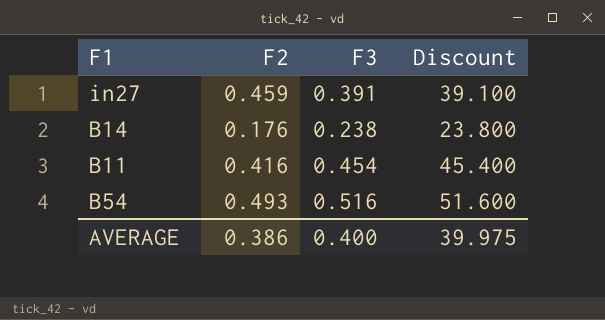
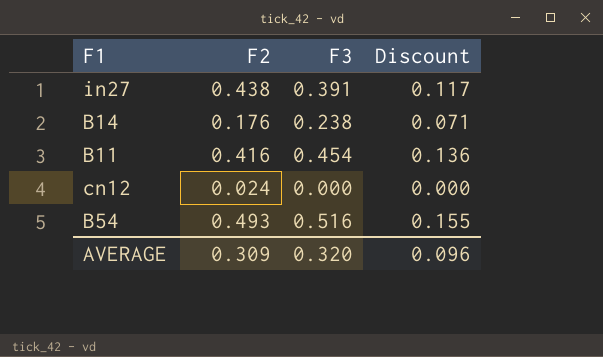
column Discount | formula: [F3] * 100 -> [F3] * 0.3
in27 | F2: 0.459 -> 0.438
row cn12: none -> 0.024 | 0.000 | 0.000
AVERAGE | F2: 0.386 -> 0.309
AVERAGE | F3: 0.400 -> 0.320
AVERAGE | Discount: 39.975 -> 0.096

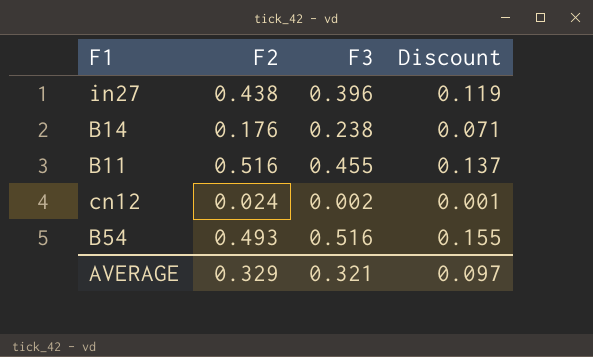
in27 | F3: 0.391 -> 0.396
in27 | Discount: 0.117 -> 0.119
B11 | F2: 0.416 -> 0.516
B11 | F3: 0.454 -> 0.455
B11 | Discount: 0.136 -> 0.137
cn12 | F3: 0.000 -> 0.002
cn12 | Discount: 0.000 -> 0.001
AVERAGE | F2: 0.309 -> 0.329
AVERAGE | F3: 0.320 -> 0.321
AVERAGE | Discount: 0.096 -> 0.097

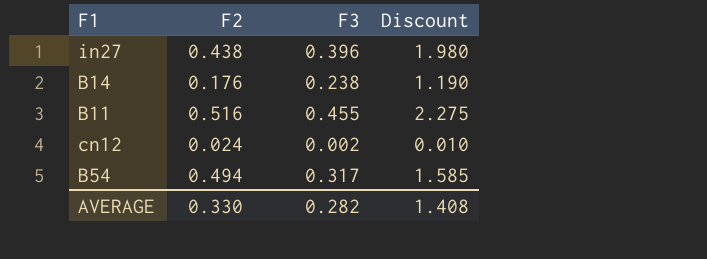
column Discount | formula: [F3] * 0.3 -> [F3] * 5
B54 | F2: 0.493 -> 0.494
B54 | F3: 0.516 -> 0.317
AVERAGE | F2: 0.329 -> 0.330
AVERAGE | F3: 0.321 -> 0.282
AVERAGE | Discount: 0.097 -> 1.408

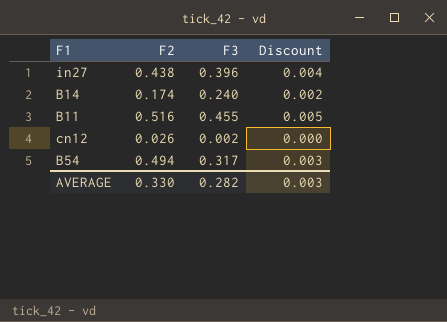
column Discount | formula: [F3] * 5 -> [F3] * 0.01
B14 | F2: 0.176 -> 0.174
B14 | F3: 0.238 -> 0.240
cn12 | F2: 0.024 -> 0.026
AVERAGE | Discount: 1.408 -> 0.003

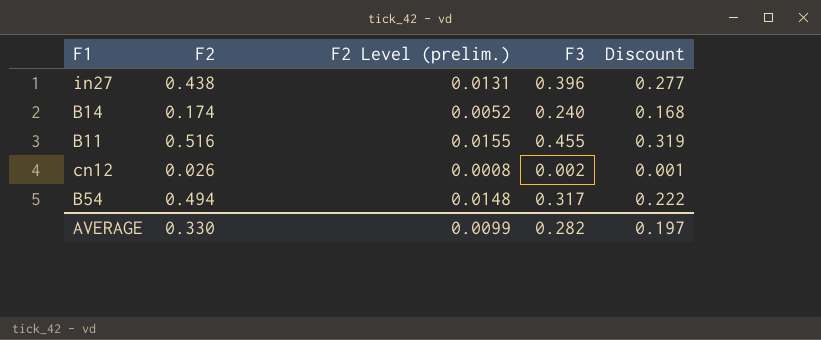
column F2 Level (prelim.) | formula: none -> [F2] * 0.03
column Discount | formula: [F3] * 0.01 -> [F3] * 0.7
AVERAGE | Discount: 0.003 -> 0.197

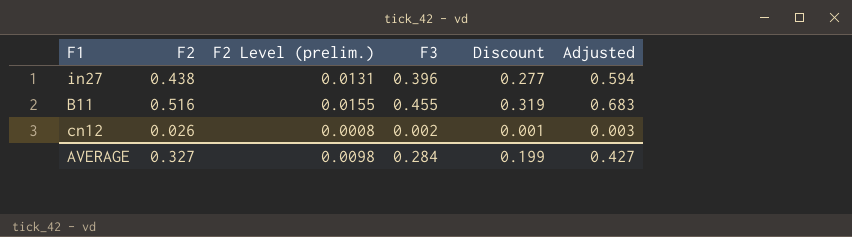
column Adjusted | formula: none -> [F3] * 1.5
row B14: 0.174 | 0.0052 | 0.240 | 0.168 -> none
row B54: 0.494 | 0.0148 | 0.317 | 0.222 -> none
AVERAGE | F2: 0.330 -> 0.327
AVERAGE | F2 Level (prelim.): 0.0099 -> 0.0098
AVERAGE | F3: 0.282 -> 0.284
AVERAGE | Discount: 0.197 -> 0.199

